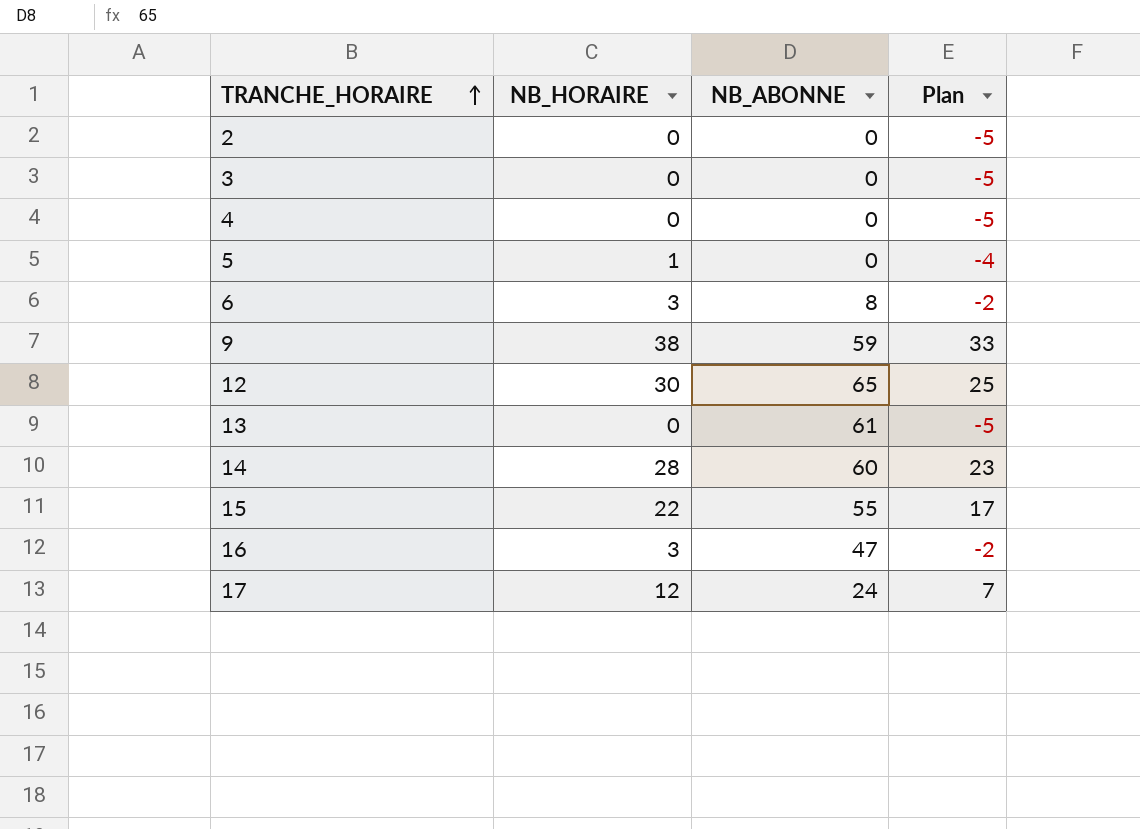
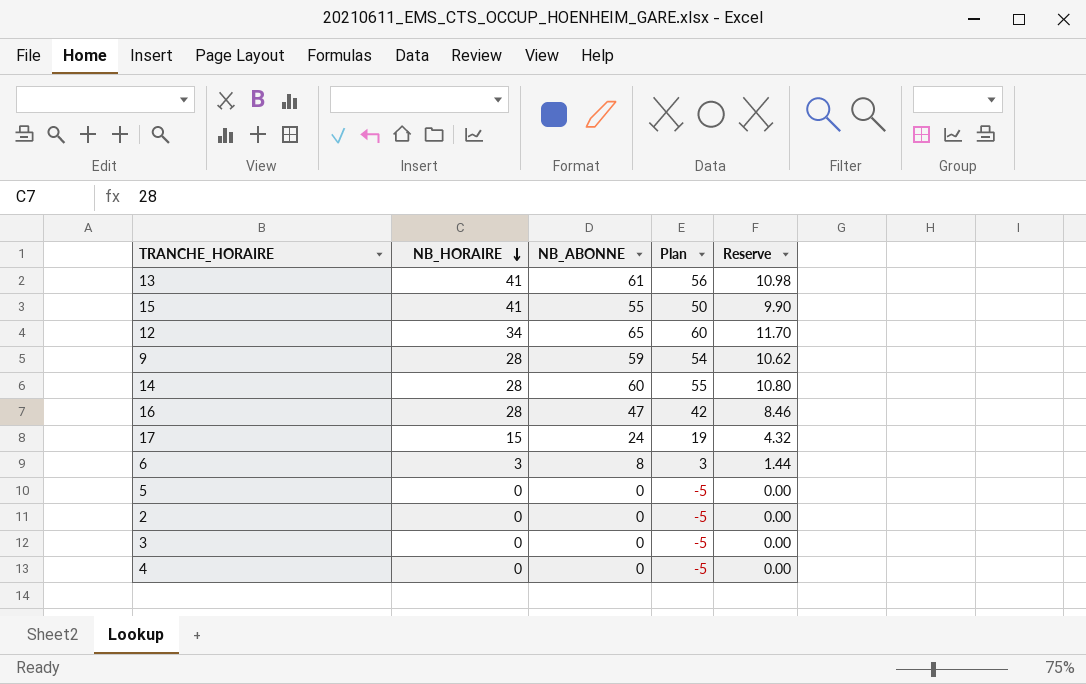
row order: TRANCHE_HORAIRE ascending -> NB_HORAIRE descending
column Plan | formula: [NB_HORAIRE] - 5 -> [NB_ABONNE] - 5
column Reserve | formula: none -> [NB_ABONNE] * 0.18
13 | NB_HORAIRE: 0 -> 41
15 | NB_HORAIRE: 22 -> 41
12 | NB_HORAIRE: 30 -> 34
9 | NB_HORAIRE: 38 -> 28
16 | NB_HORAIRE: 3 -> 28
17 | NB_HORAIRE: 12 -> 15
5 | NB_HORAIRE: 1 -> 0

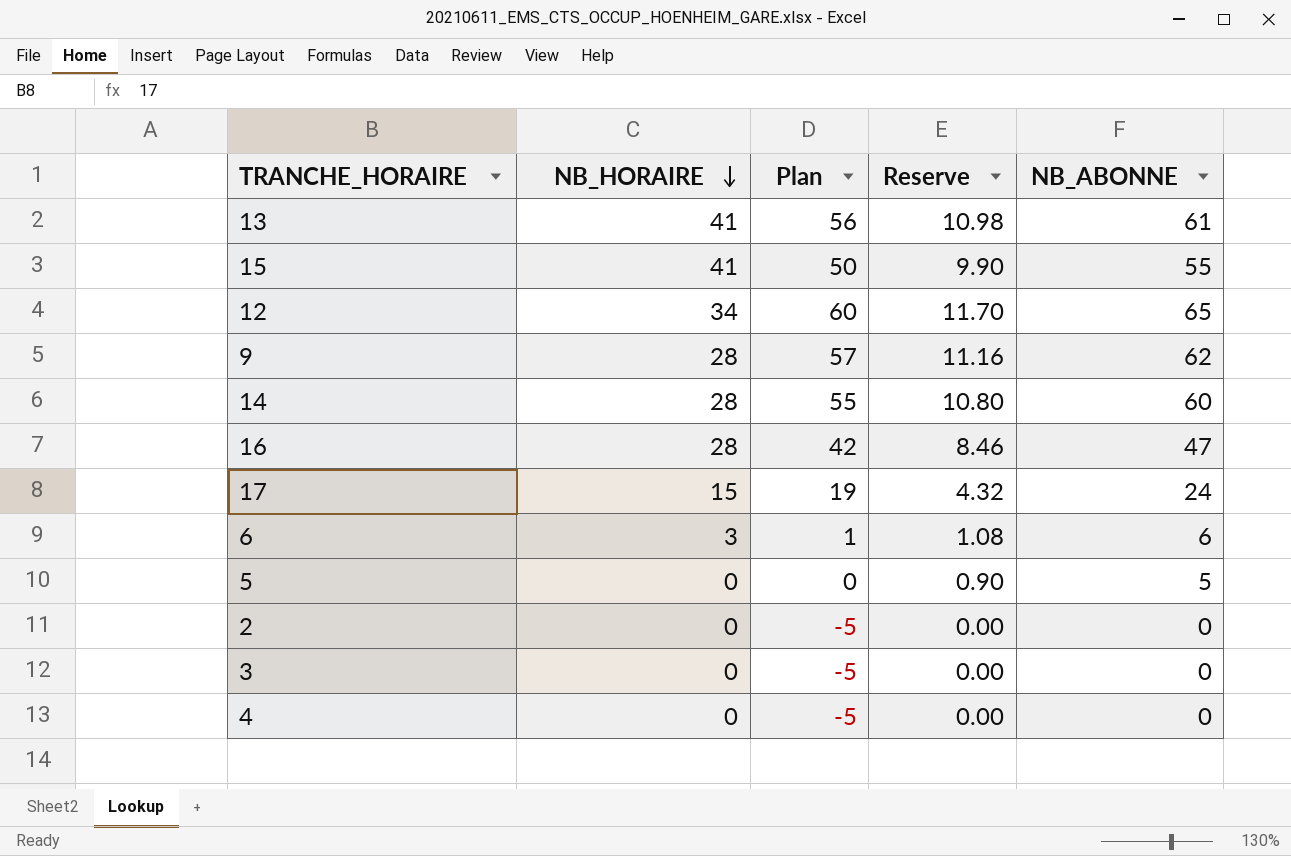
column NB_ABONNE | position: 3 -> 5
9 | Plan: 54 -> 57
9 | Reserve: 10.62 -> 11.16
9 | NB_ABONNE: 59 -> 62
6 | Plan: 3 -> 1
6 | Reserve: 1.44 -> 1.08
6 | NB_ABONNE: 8 -> 6
5 | Plan: -5 -> 0
5 | Reserve: 0.00 -> 0.90
5 | NB_ABONNE: 0 -> 5

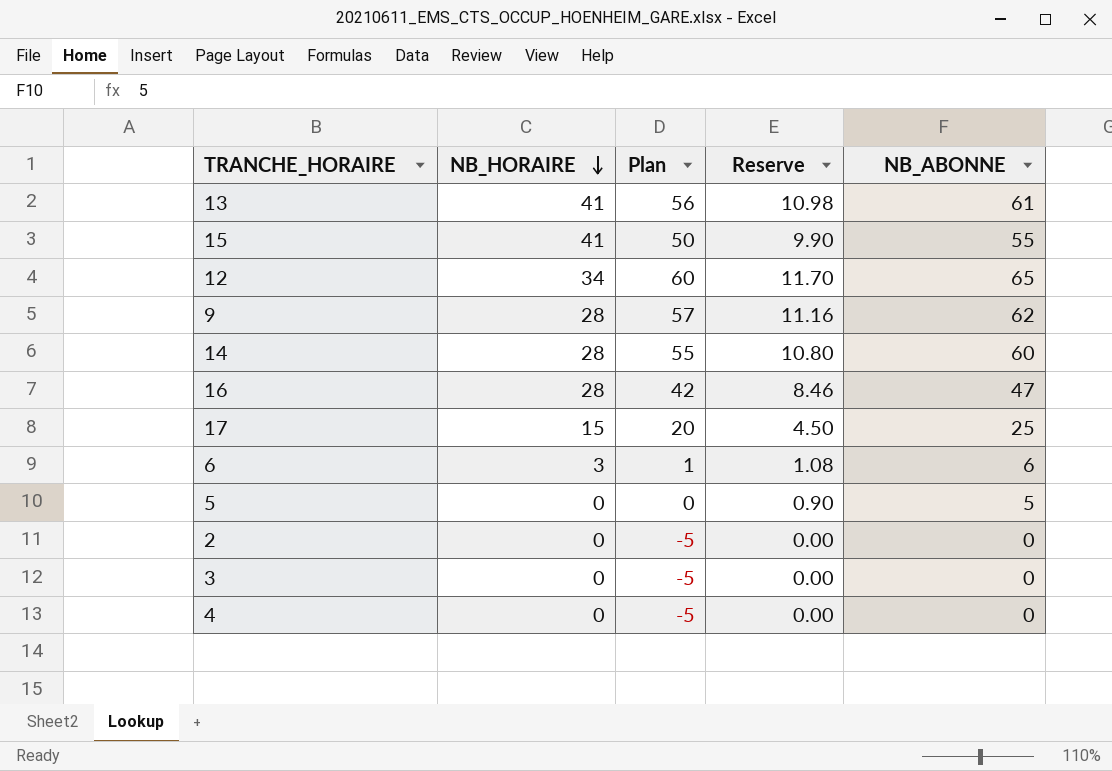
17 | Plan: 19 -> 20
17 | Reserve: 4.32 -> 4.50
17 | NB_ABONNE: 24 -> 25

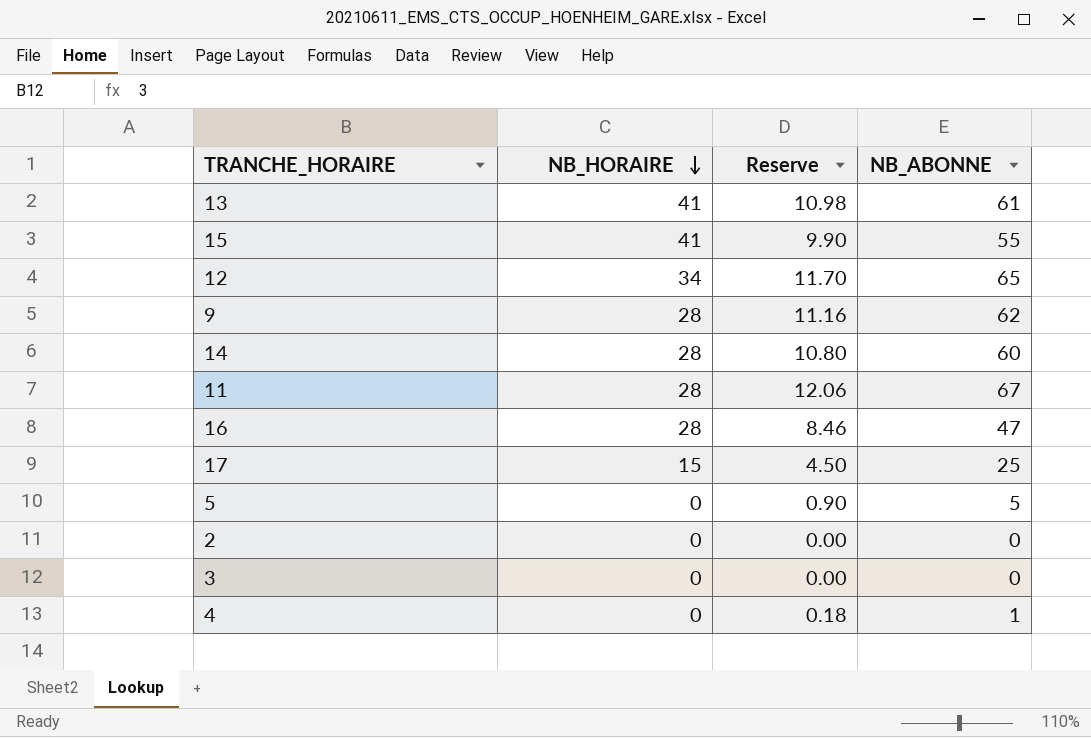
column Plan | formula: [NB_ABONNE] - 5 -> none
row 6: 3 | 1 | 1.08 | 6 -> none
row 11: none -> 28 | 12.06 | 67
4 | Reserve: 0.00 -> 0.18
4 | NB_ABONNE: 0 -> 1

